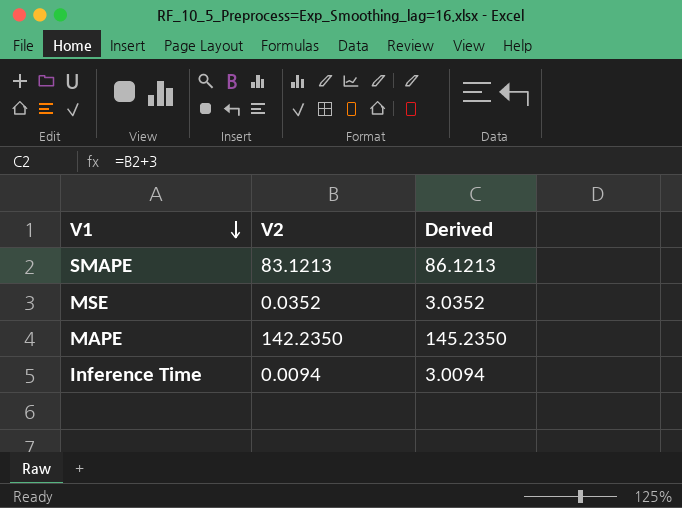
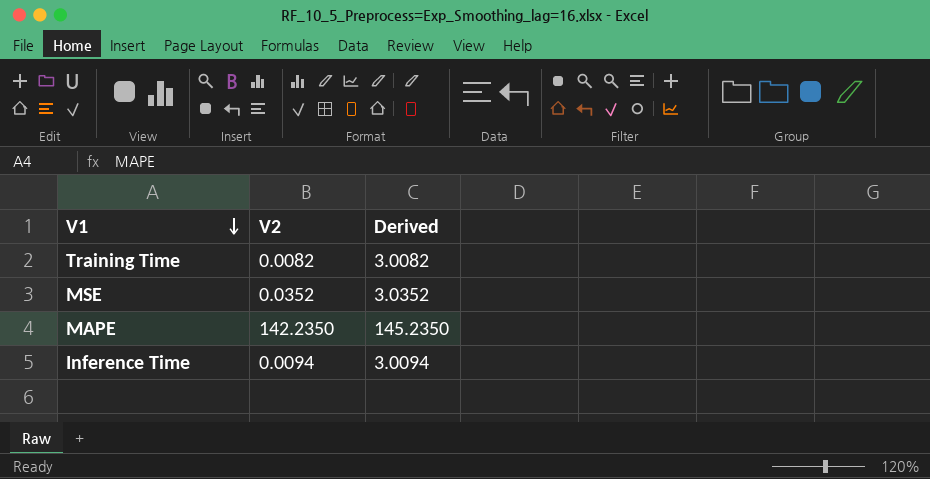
row SMAPE: 83.1213 | 86.1213 -> none
row Training Time: none -> 0.0082 | 3.0082

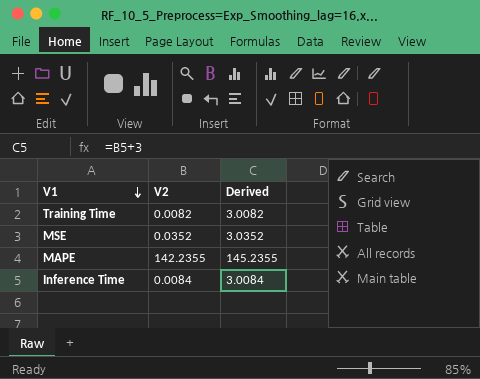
MAPE | V2: 142.2350 -> 142.2355
MAPE | Derived: 145.2350 -> 145.2355
Inference Time | V2: 0.0094 -> 0.0084
Inference Time | Derived: 3.0094 -> 3.0084

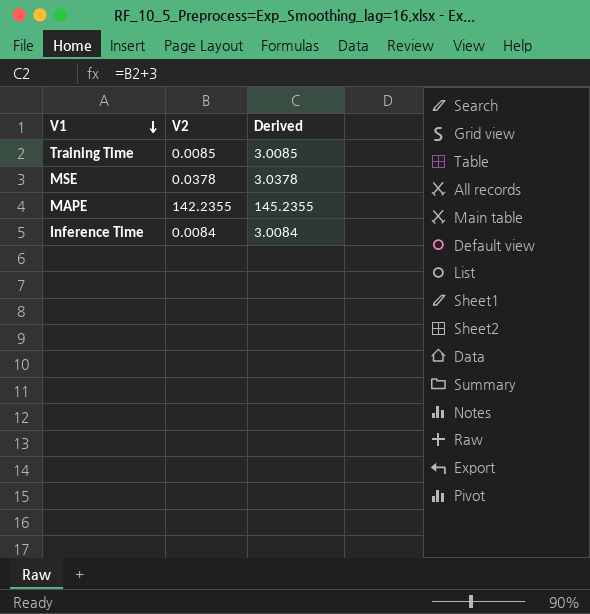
Training Time | V2: 0.0082 -> 0.0085
Training Time | Derived: 3.0082 -> 3.0085
MSE | V2: 0.0352 -> 0.0378
MSE | Derived: 3.0352 -> 3.0378

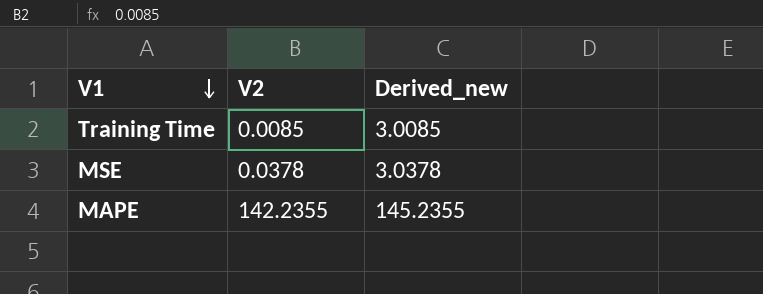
column name: Derived -> Derived_new
row Inference Time: 0.0084 | 3.0084 -> none

